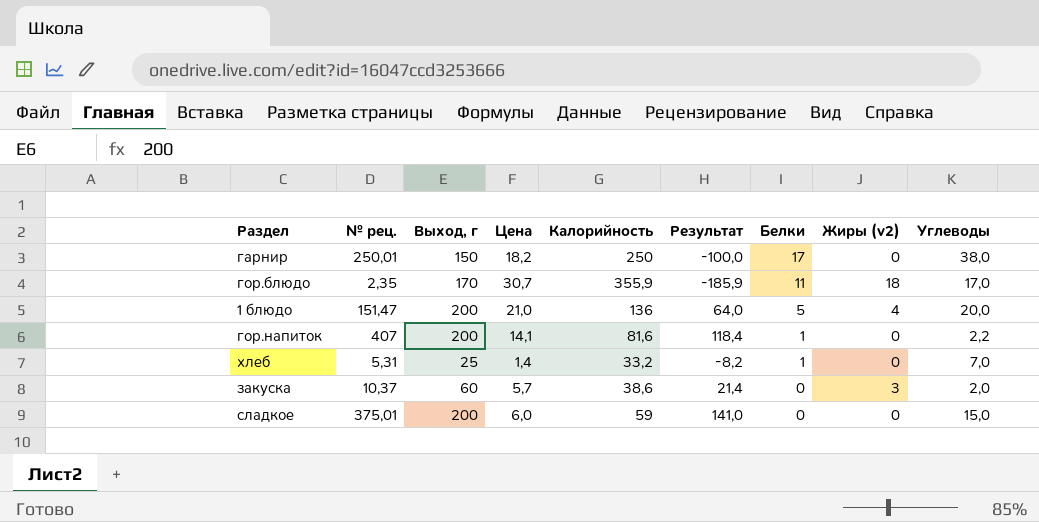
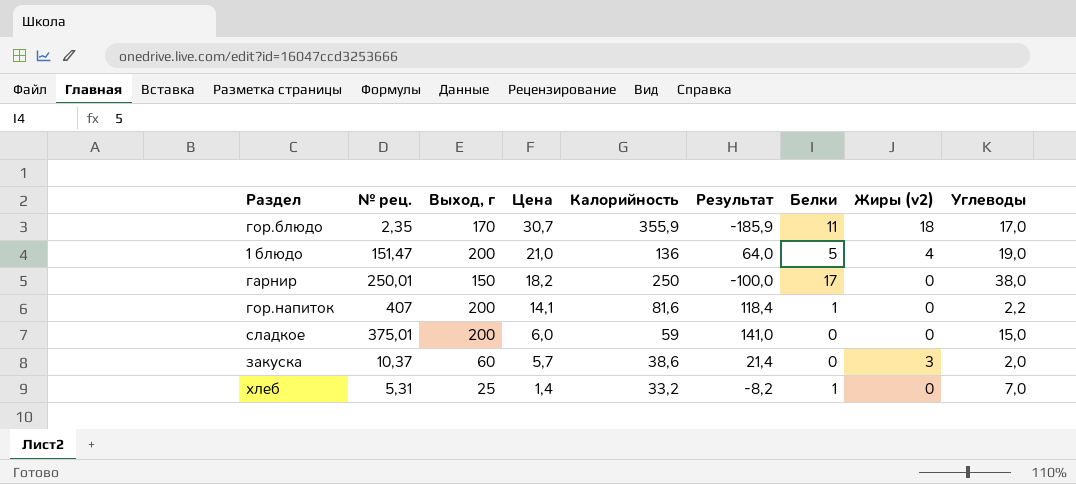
row order: Белки descending -> Цена descending
1 блюдо | Углеводы: 20,0 -> 19,0

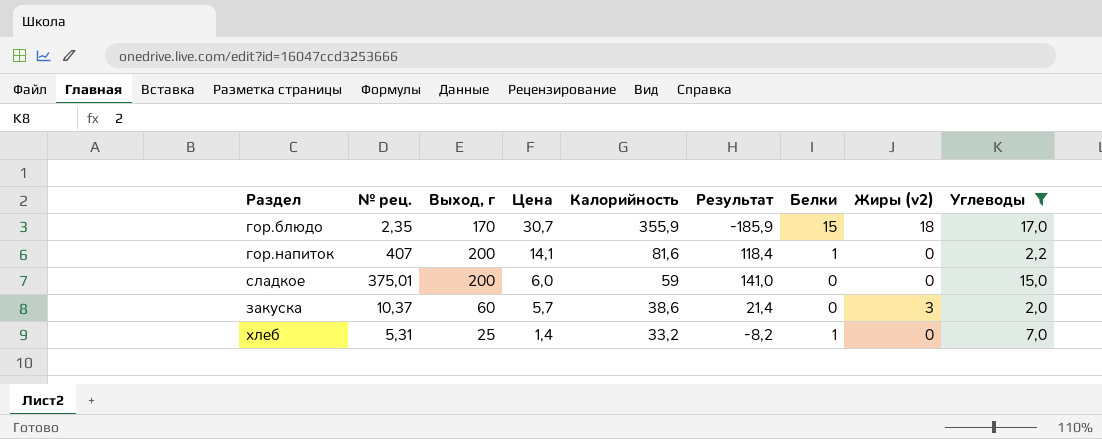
filter: none -> Углеводы <= 17,0
гор.блюдо | Белки: 11 -> 15

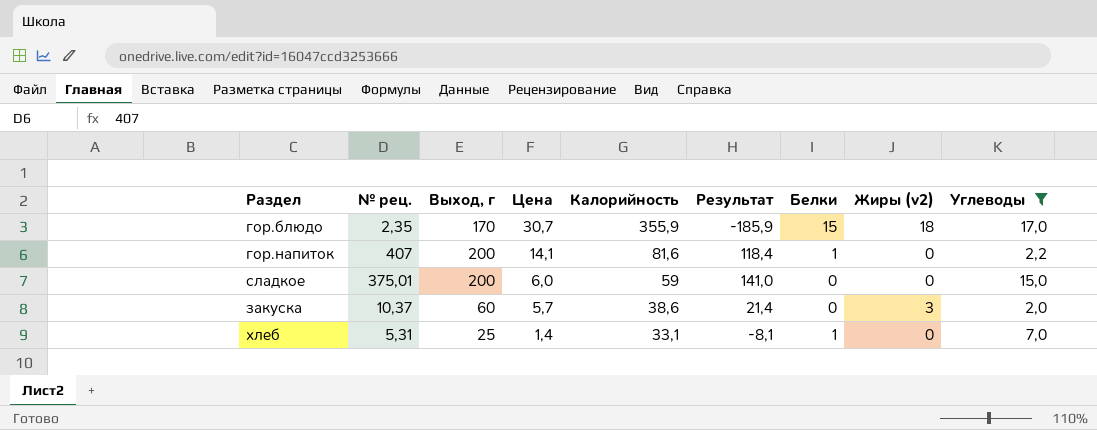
хлеб | Калорийность: 33,2 -> 33,1
хлеб | Результат: -8,2 -> -8,1

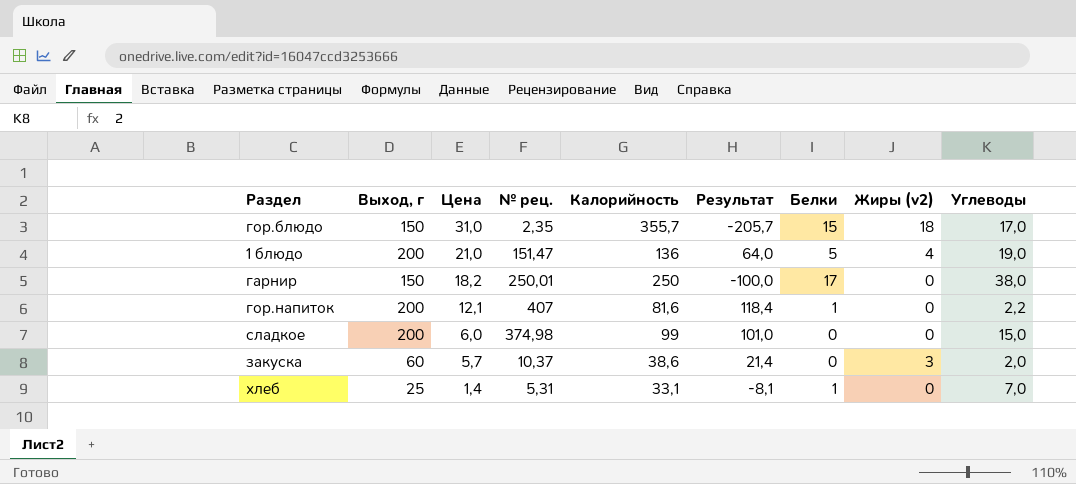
filter: Углеводы <= 17,0 -> none
column № рец. | position: 2 -> 4
гор.блюдо | Выход, г: 170 -> 150
гор.блюдо | Цена: 30,7 -> 31,0
гор.блюдо | Калорийность: 355,9 -> 355,7
гор.блюдо | Результат: -185,9 -> -205,7
гор.напиток | Цена: 14,1 -> 12,1
сладкое | № рец.: 375,01 -> 374,98
сладкое | Калорийность: 59 -> 99
сладкое | Результат: 141,0 -> 101,0

